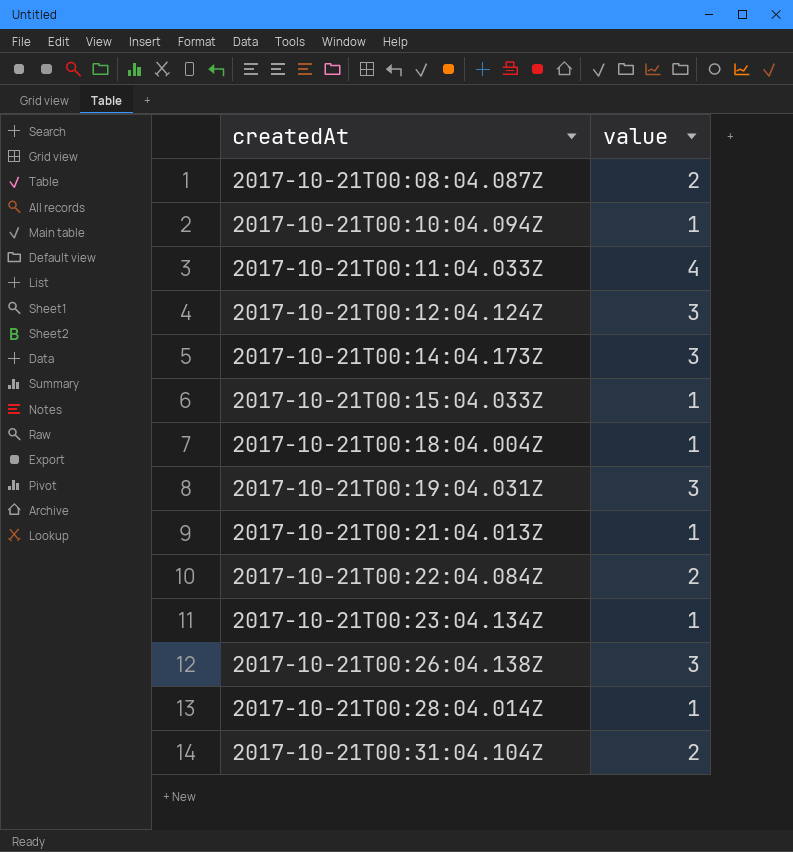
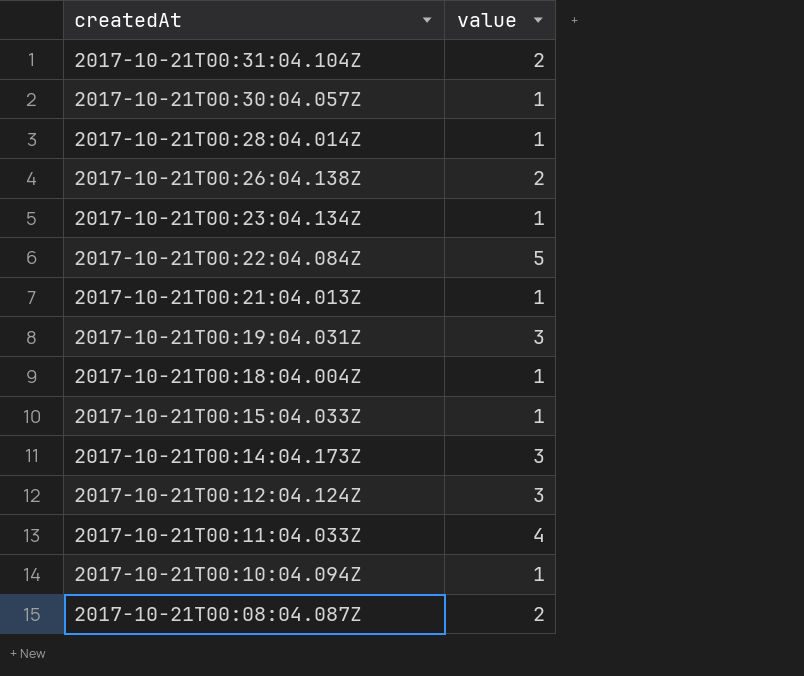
row order: createdAt ascending -> createdAt descending
row 2017-10-21T00:30:04.057Z: none -> 1
2017-10-21T00:26:04.138Z | value: 3 -> 2
2017-10-21T00:22:04.084Z | value: 2 -> 5

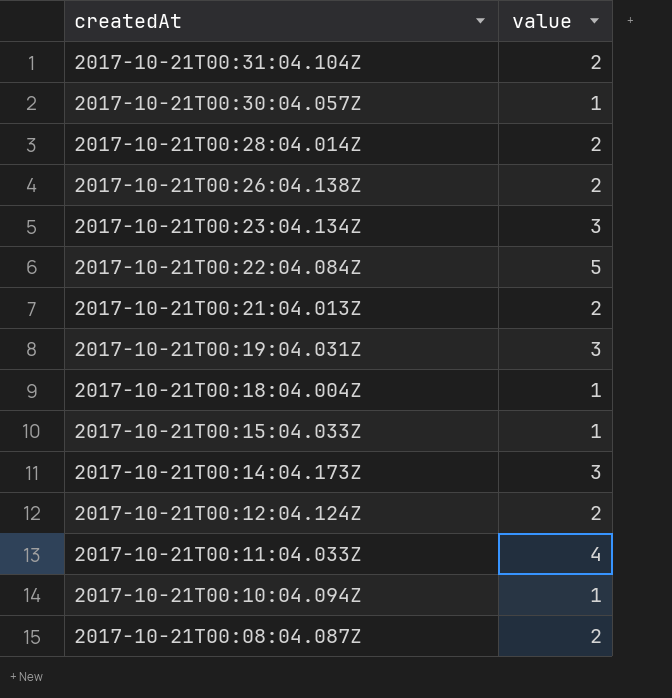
2017-10-21T00:28:04.014Z | value: 1 -> 2
2017-10-21T00:23:04.134Z | value: 1 -> 3
2017-10-21T00:21:04.013Z | value: 1 -> 2
2017-10-21T00:12:04.124Z | value: 3 -> 2

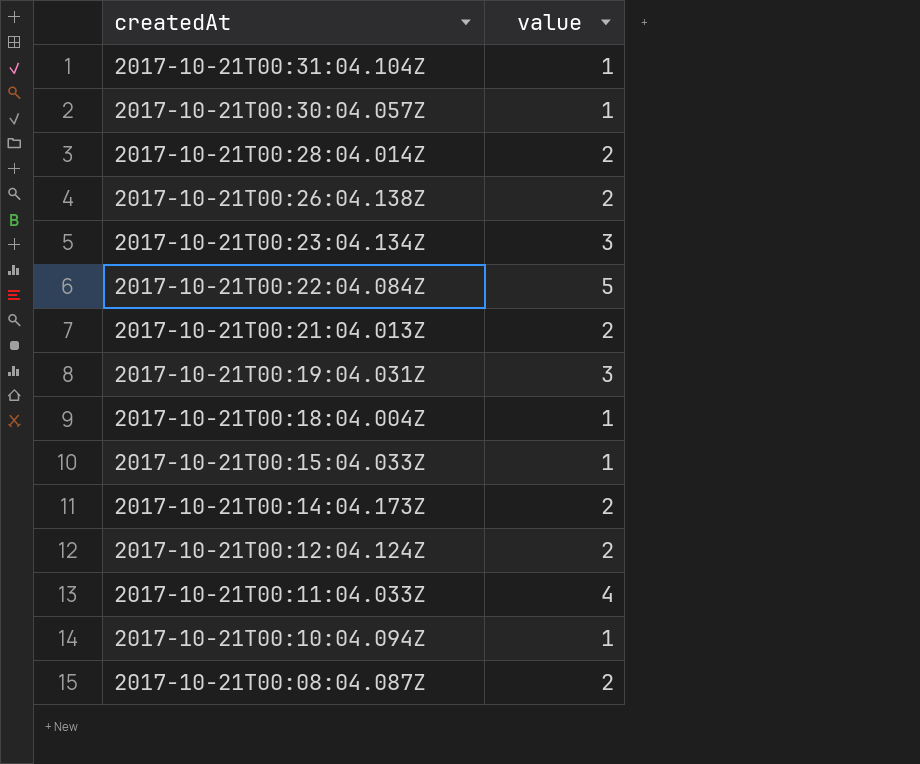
2017-10-21T00:31:04.104Z | value: 2 -> 1
2017-10-21T00:14:04.173Z | value: 3 -> 2

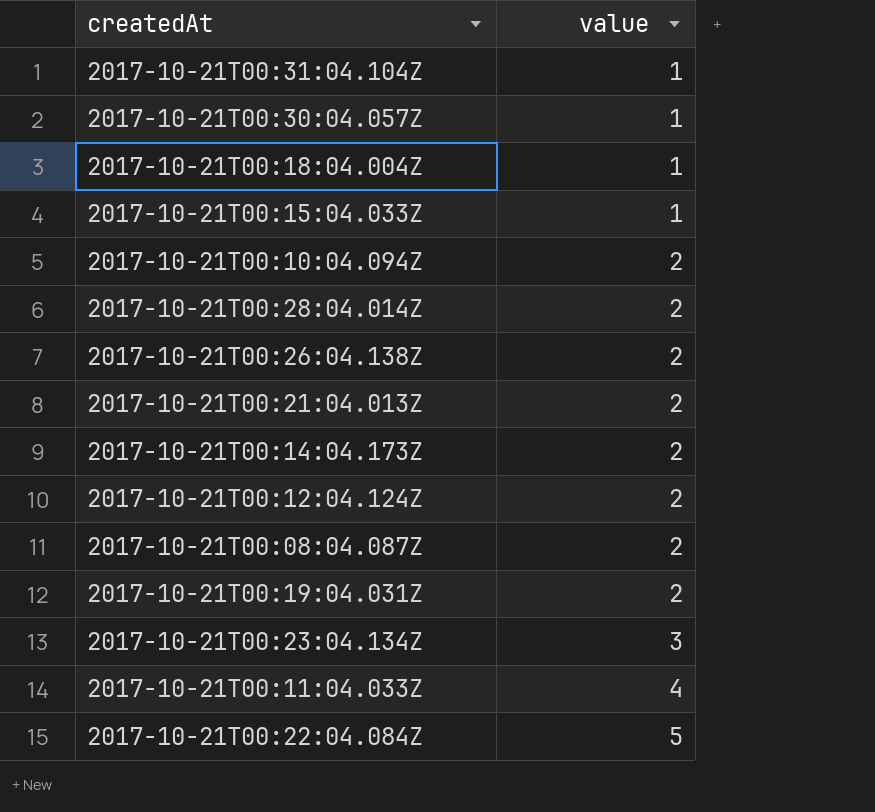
row order: createdAt descending -> value ascending
2017-10-21T00:10:04.094Z | value: 1 -> 2
2017-10-21T00:19:04.031Z | value: 3 -> 2

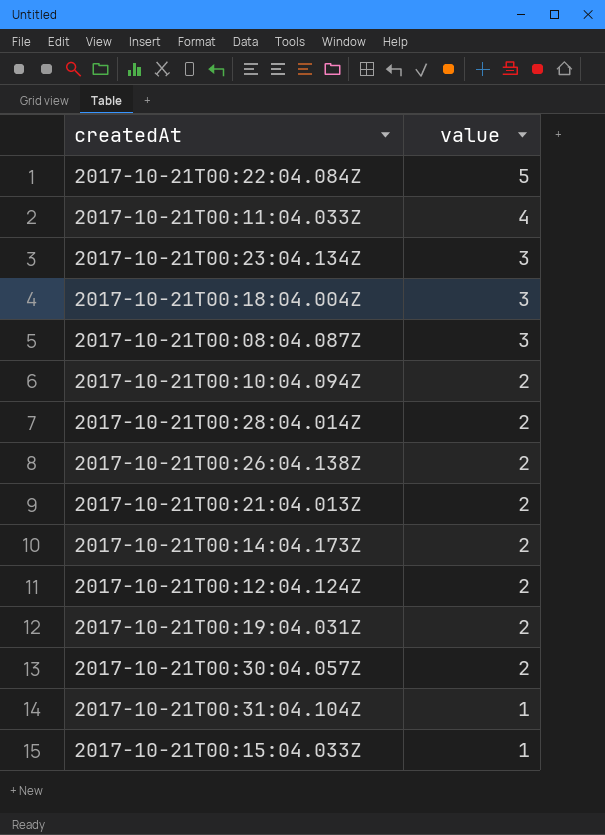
row order: value ascending -> value descending
2017-10-21T00:18:04.004Z | value: 1 -> 3
2017-10-21T00:08:04.087Z | value: 2 -> 3
2017-10-21T00:30:04.057Z | value: 1 -> 2

